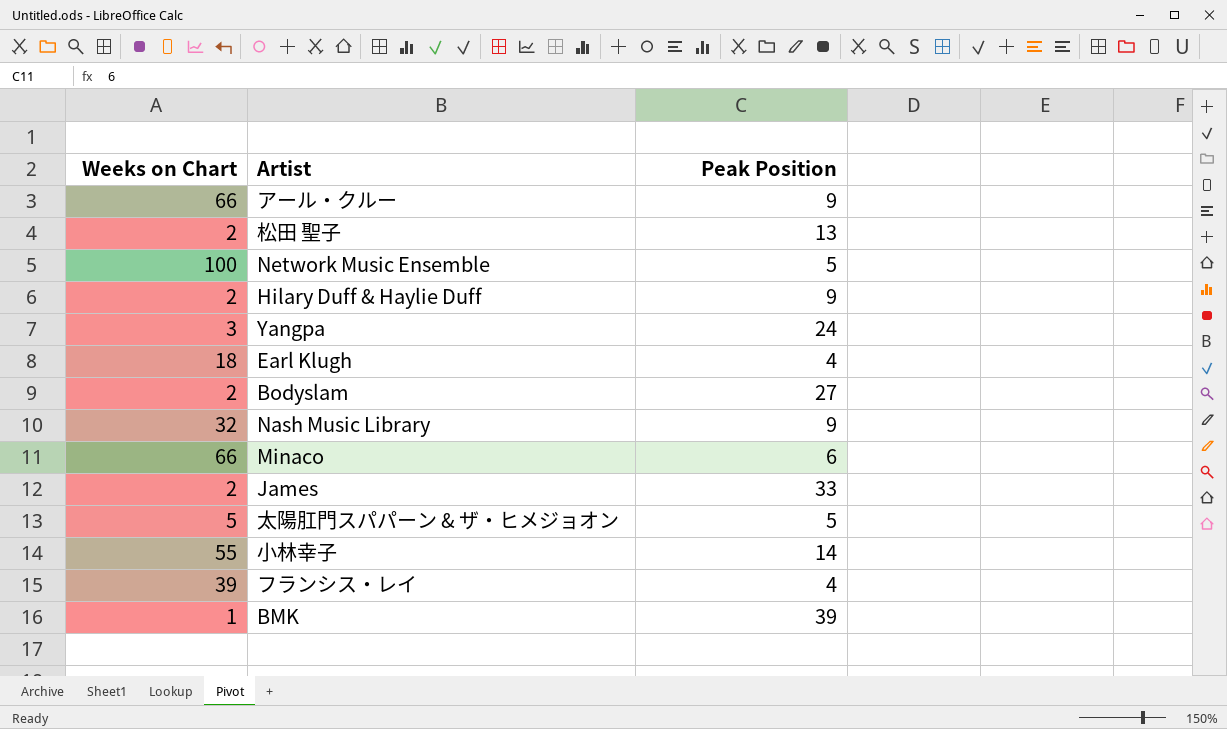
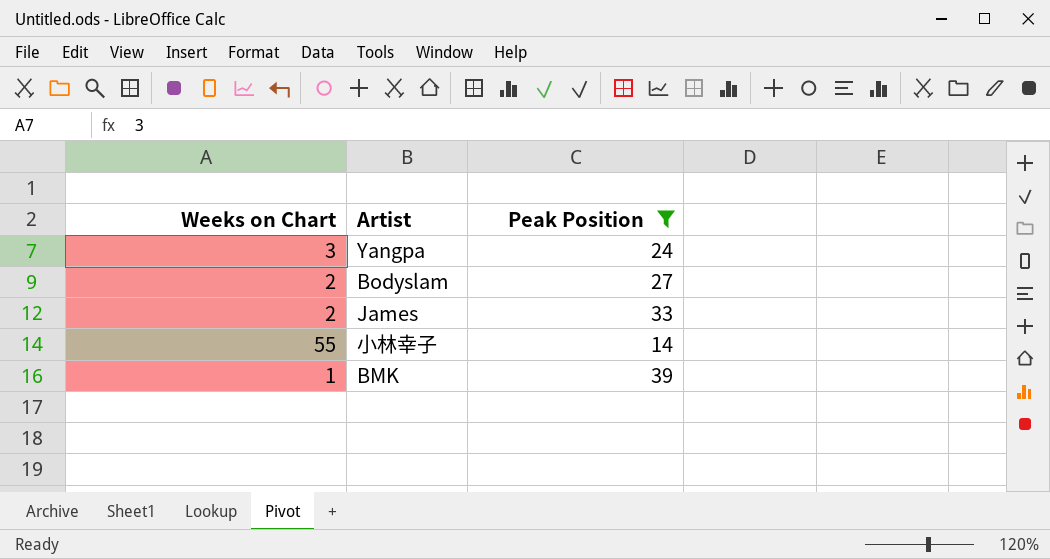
filter: none -> Peak Position >= 14

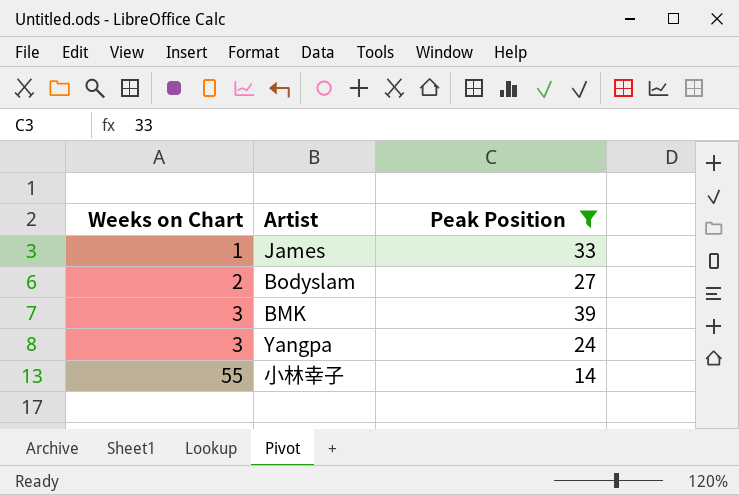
row order: none -> Weeks on Chart ascending
James | Weeks on Chart: 2 -> 1
BMK | Weeks on Chart: 1 -> 3

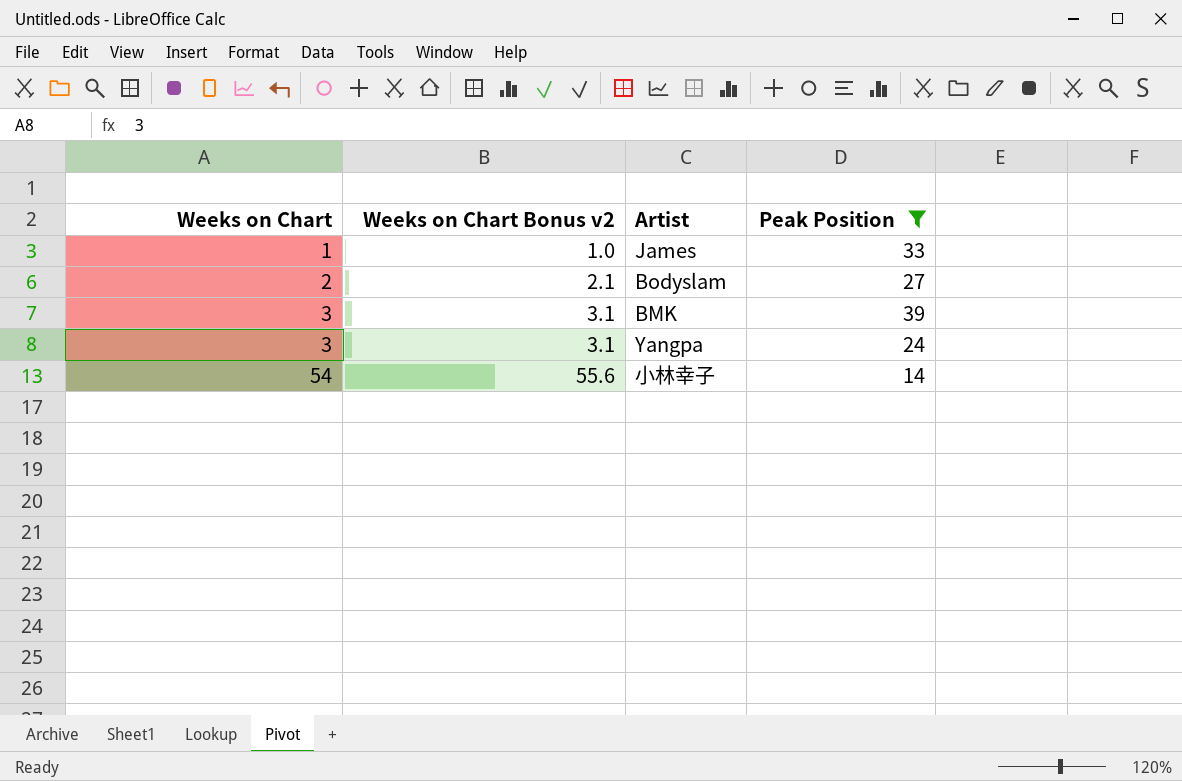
column Weeks on Chart Bonus v2 | formula: none -> [Weeks on Chart] * 1.03
小林幸子 | Weeks on Chart: 55 -> 54

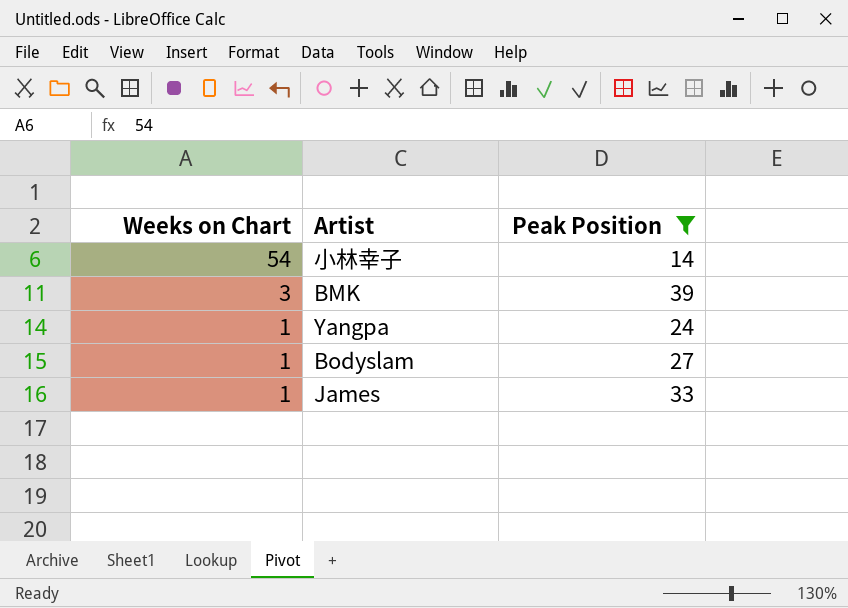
row order: Weeks on Chart ascending -> Weeks on Chart descending
column Weeks on Chart Bonus v2 | formula: [Weeks on Chart] * 1.03 -> none
Yangpa | Weeks on Chart: 3 -> 1
Bodyslam | Weeks on Chart: 2 -> 1

